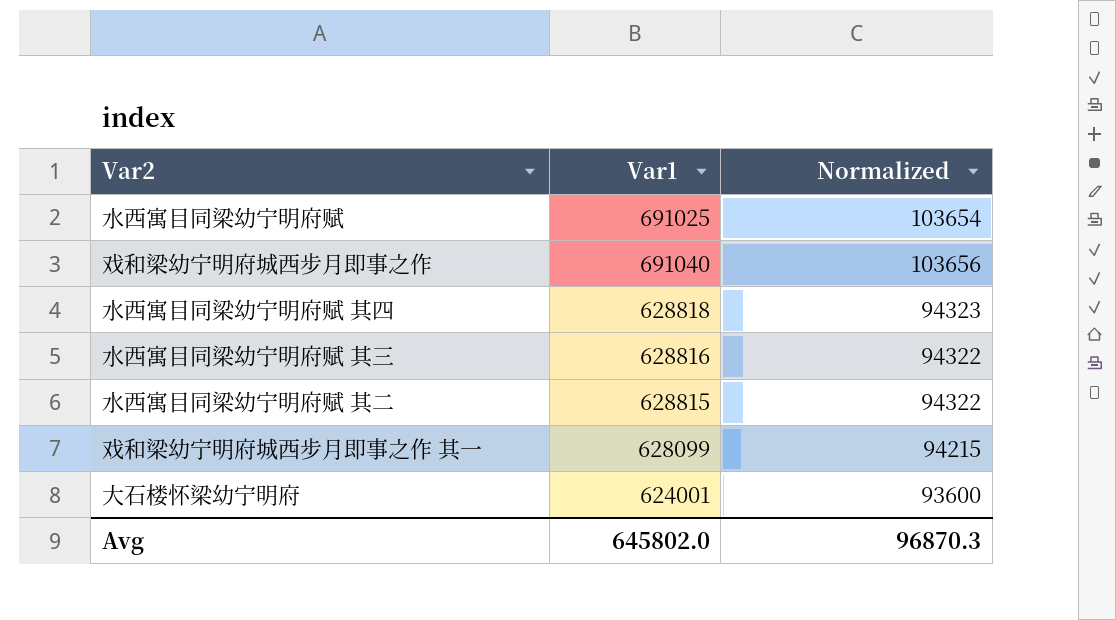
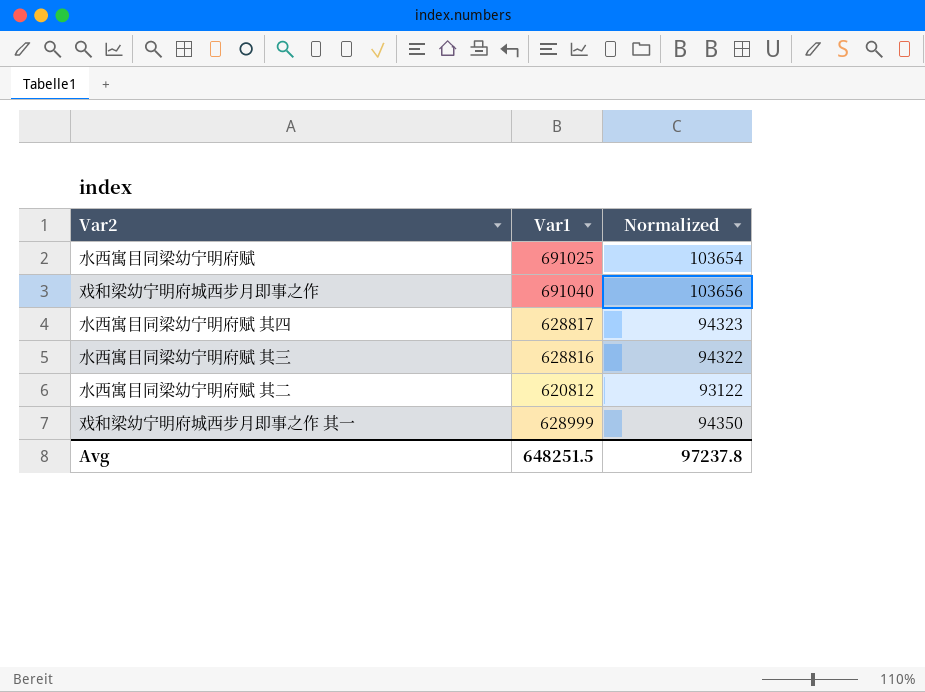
row 大石楼怀梁幼宁明府: 624001 | 93600 -> none
水西寓目同梁幼宁明府赋 其四 | Var1: 628818 -> 628817
水西寓目同梁幼宁明府赋 其二 | Var1: 628815 -> 620812
水西寓目同梁幼宁明府赋 其二 | Normalized: 94322 -> 93122
戏和梁幼宁明府城西步月即事之作 其一 | Var1: 628099 -> 628999
戏和梁幼宁明府城西步月即事之作 其一 | Normalized: 94215 -> 94350
Avg | Var1: 645802.0 -> 648251.5
Avg | Normalized: 96870.3 -> 97237.8

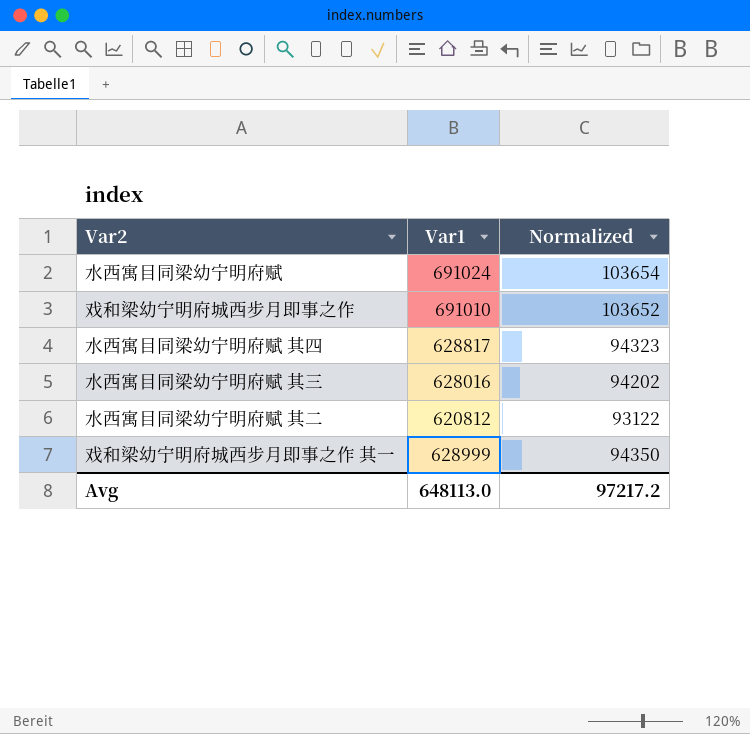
水西寓目同梁幼宁明府赋 | Var1: 691025 -> 691024
戏和梁幼宁明府城西步月即事之作 | Var1: 691040 -> 691010
戏和梁幼宁明府城西步月即事之作 | Normalized: 103656 -> 103652
水西寓目同梁幼宁明府赋 其三 | Var1: 628816 -> 628016
水西寓目同梁幼宁明府赋 其三 | Normalized: 94322 -> 94202
Avg | Var1: 648251.5 -> 648113.0
Avg | Normalized: 97237.8 -> 97217.2

